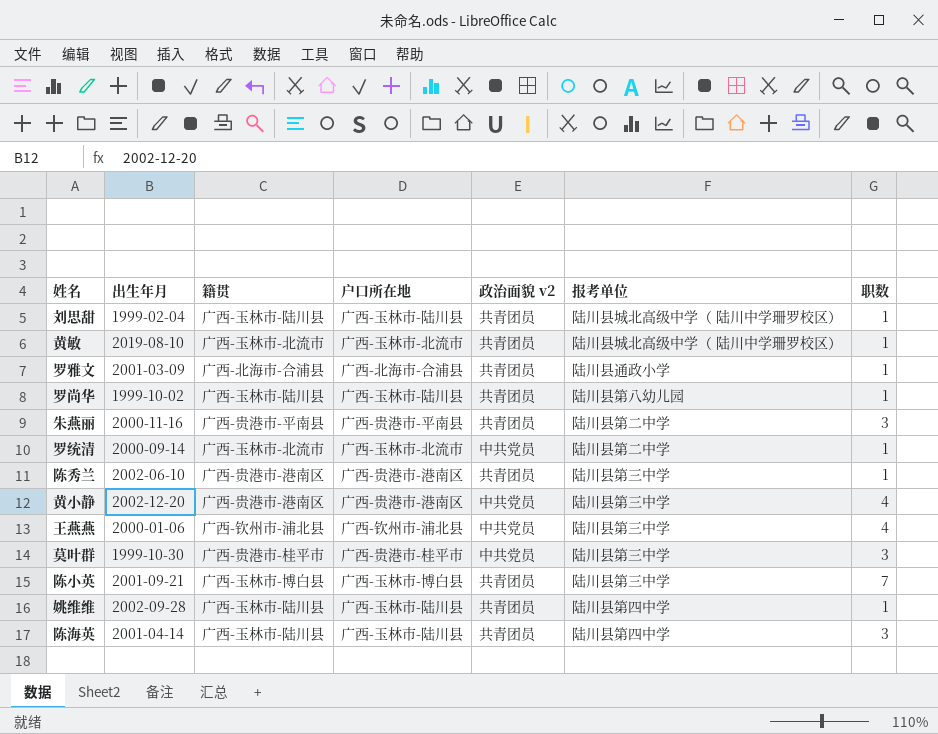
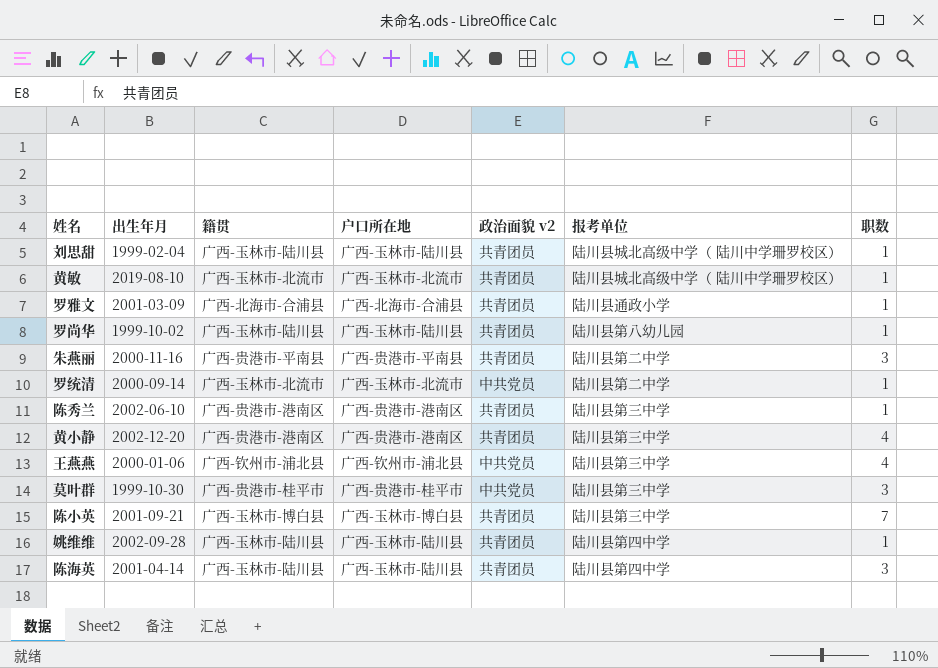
黄小静 | 政治面貌 v2: 中共党员 -> 共青团员

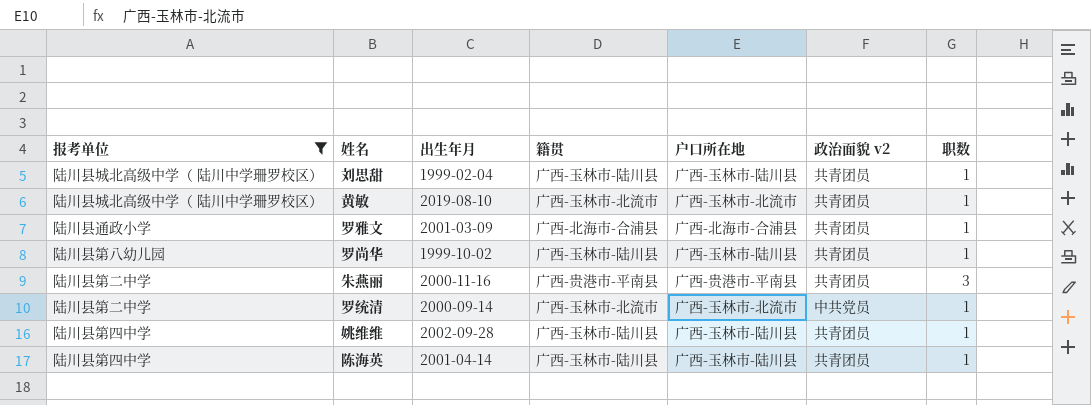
filter: none -> 报考单位 != 陆川县第三中学
column 报考单位 | position: 6 -> 1
陈海英 | 职数: 3 -> 1

